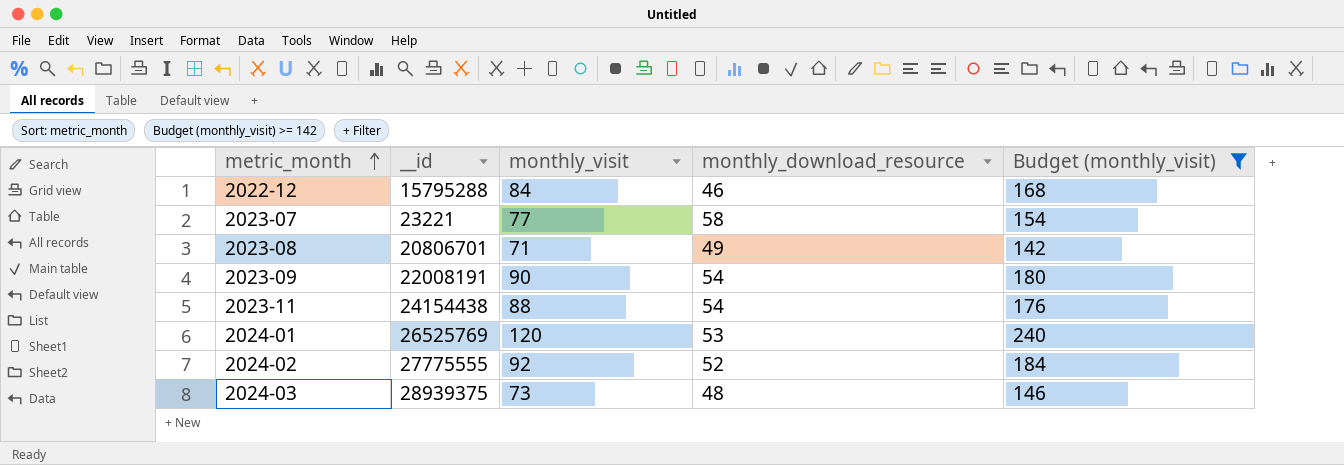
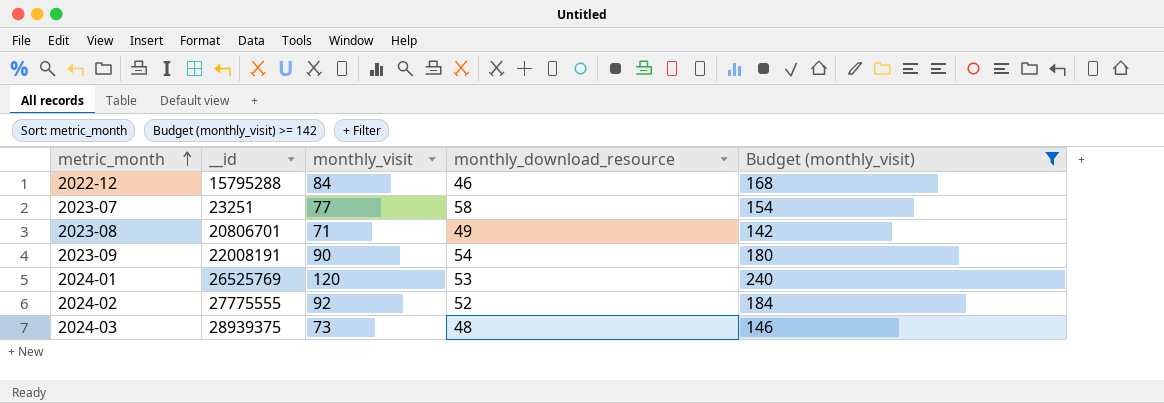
row 2023-11: 24154438 | 88 | 54 | 176 -> none
2023-07 | __id: 23221 -> 23251

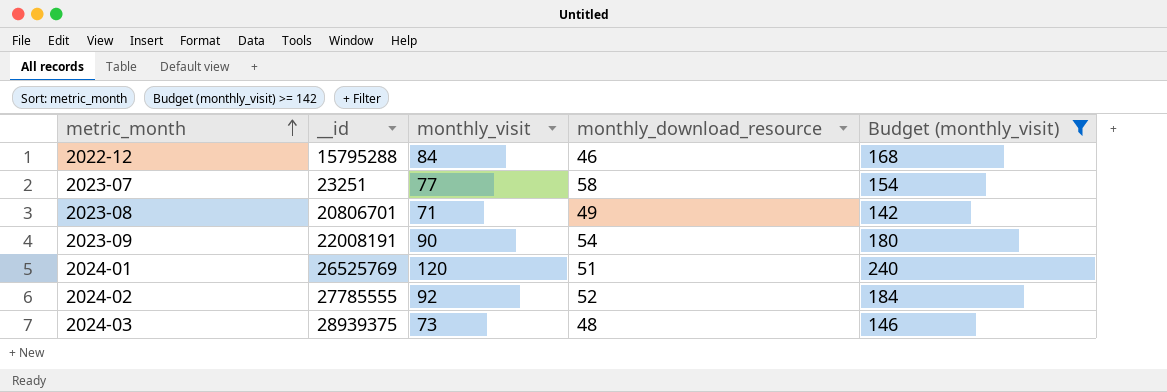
2024-01 | monthly_download_resource: 53 -> 51
2024-02 | __id: 27775555 -> 27785555

